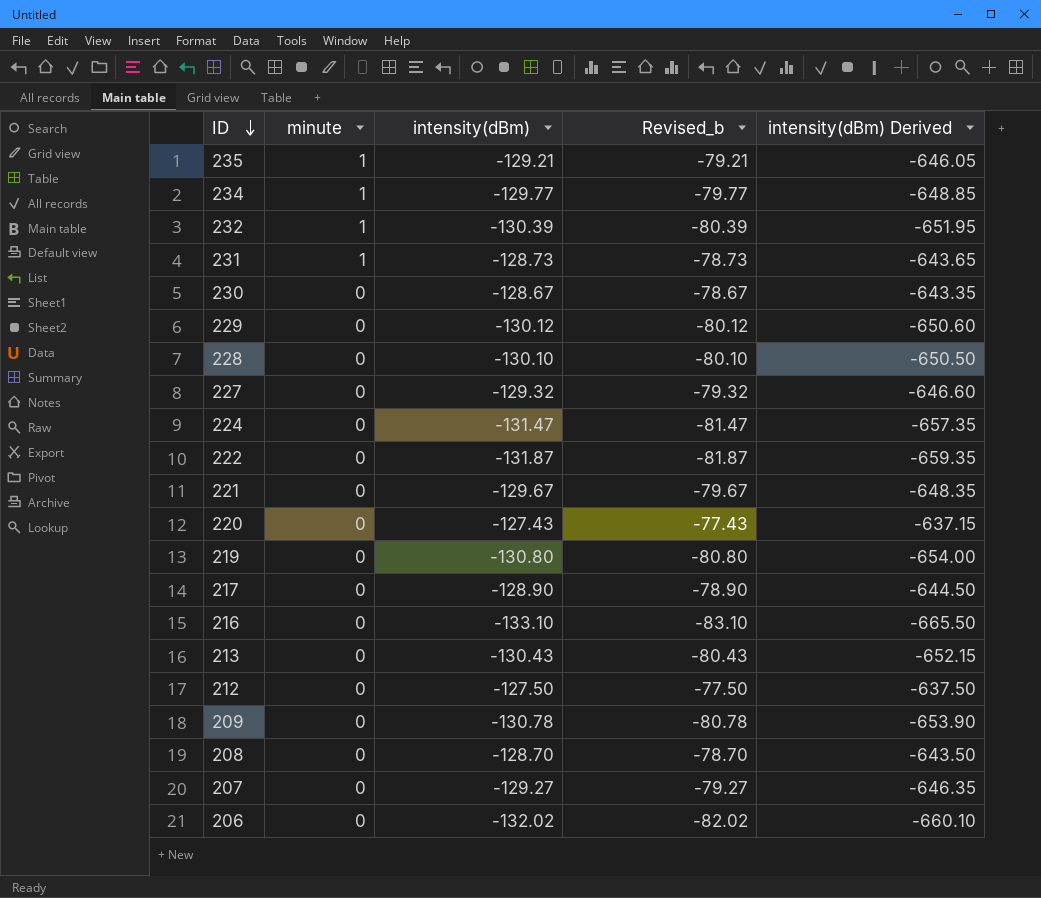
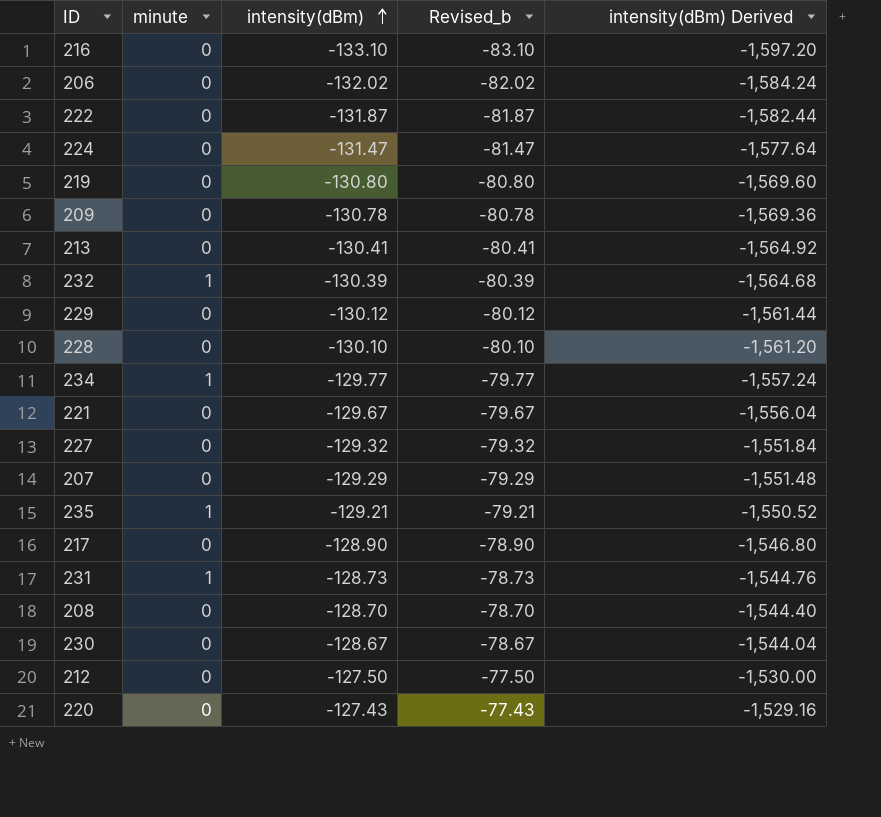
row order: ID descending -> intensity(dBm) ascending
column intensity(dBm) Derived | formula: [intensity(dBm)] * 5 -> [intensity(dBm)] * 12
213 | intensity(dBm): -130.43 -> -130.41
213 | Revised_b: -80.43 -> -80.41
207 | intensity(dBm): -129.27 -> -129.29
207 | Revised_b: -79.27 -> -79.29

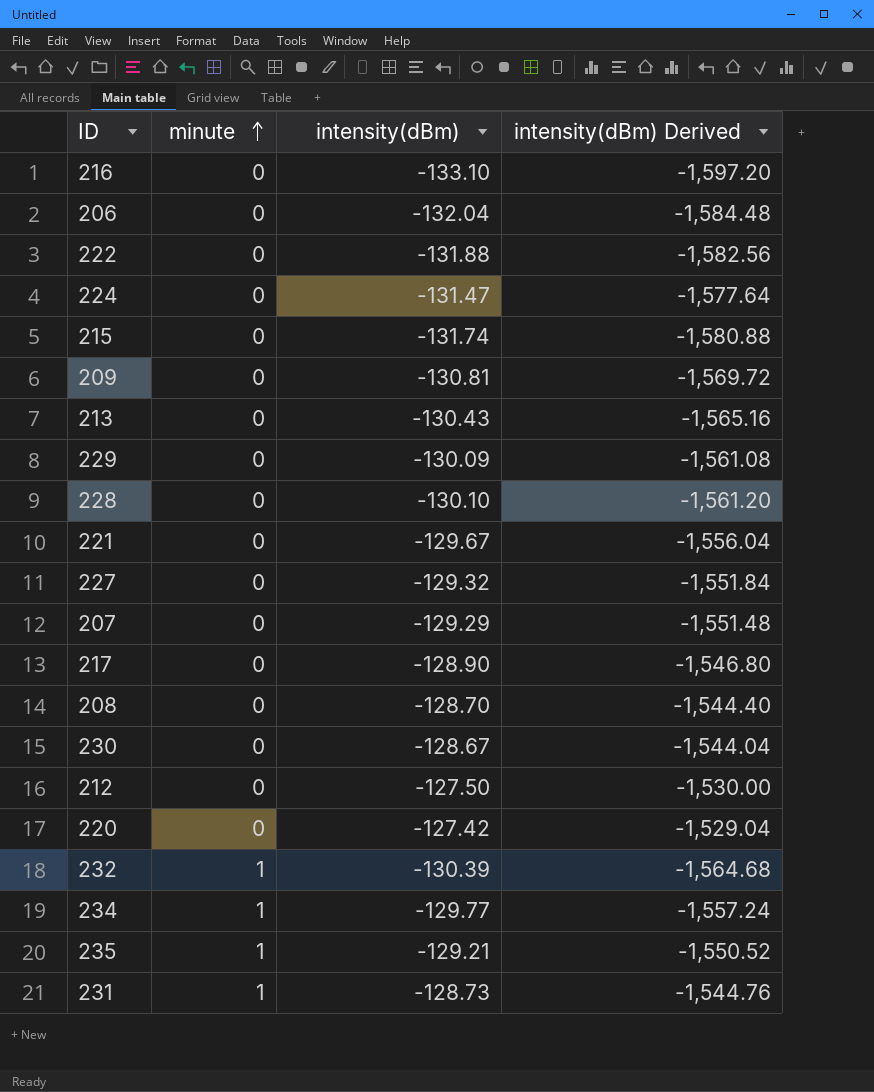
row order: intensity(dBm) ascending -> minute ascending
column Revised_b | formula: [intensity(dBm)] + 50 -> none
row 219: 0 | -130.80 | -80.80 | -1,569.60 -> none
206 | intensity(dBm): -132.02 -> -132.04
206 | intensity(dBm) Derived: -1,584.24 -> -1,584.48
222 | intensity(dBm): -131.87 -> -131.88
222 | intensity(dBm) Derived: -1,582.44 -> -1,582.56
row 215: none -> 0 | -131.74 | -1,580.88
209 | intensity(dBm): -130.78 -> -130.81
209 | intensity(dBm) Derived: -1,569.36 -> -1,569.72
213 | intensity(dBm): -130.41 -> -130.43
213 | intensity(dBm) Derived: -1,564.92 -> -1,565.16
229 | intensity(dBm): -130.12 -> -130.09
229 | intensity(dBm) Derived: -1,561.44 -> -1,561.08
220 | intensity(dBm): -127.43 -> -127.42
220 | intensity(dBm) Derived: -1,529.16 -> -1,529.04

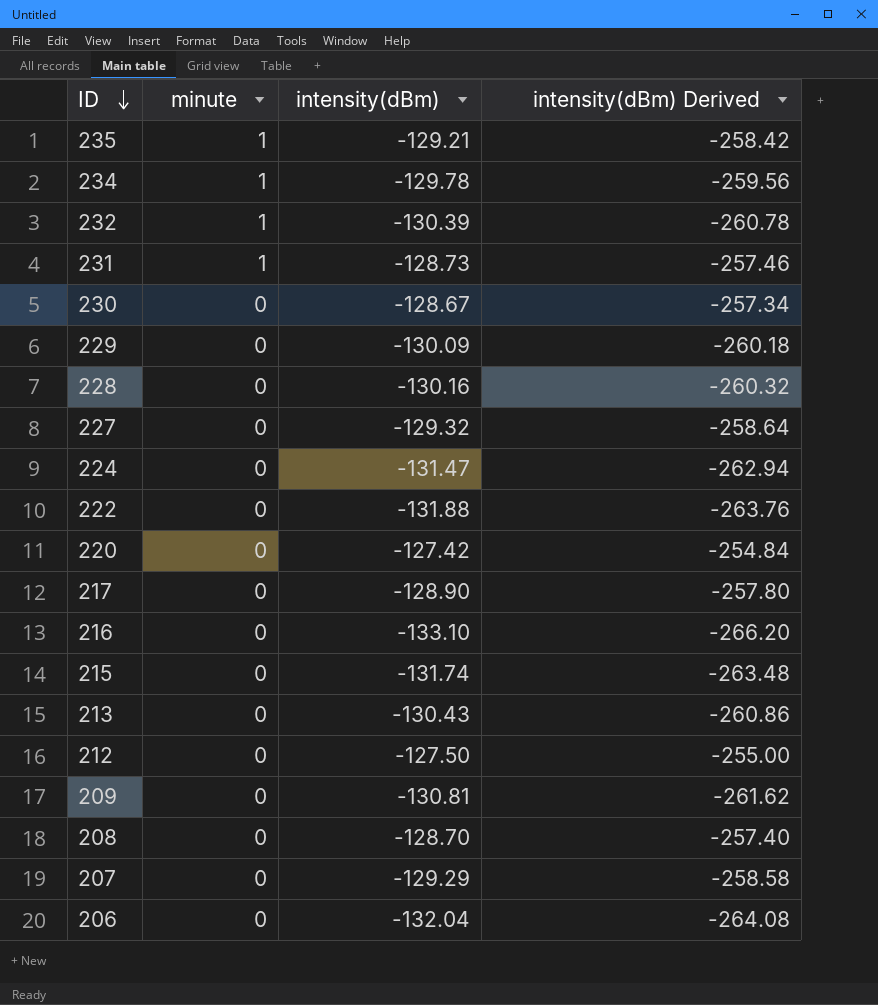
row order: minute ascending -> ID descending
column intensity(dBm) Derived | formula: [intensity(dBm)] * 12 -> [intensity(dBm)] * 2
row 221: 0 | -129.67 | -1,556.04 -> none
234 | intensity(dBm): -129.77 -> -129.78
228 | intensity(dBm): -130.10 -> -130.16

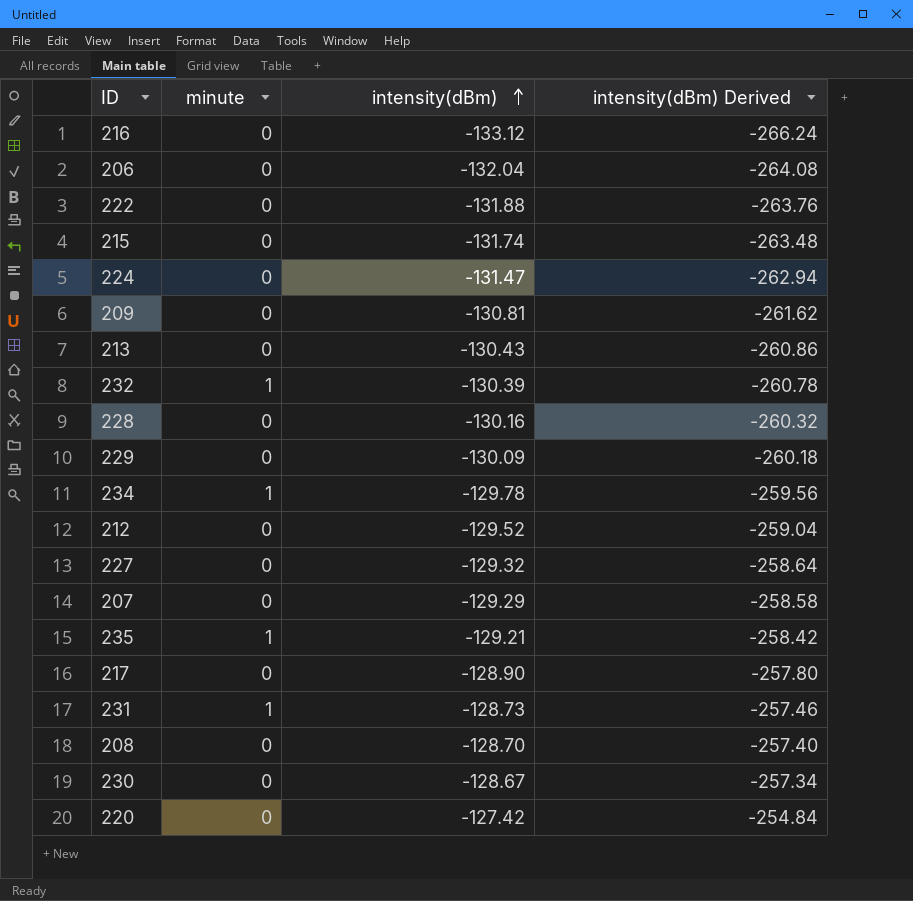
row order: ID descending -> intensity(dBm) ascending
216 | intensity(dBm): -133.10 -> -133.12
216 | intensity(dBm) Derived: -266.20 -> -266.24
212 | intensity(dBm): -127.50 -> -129.52
212 | intensity(dBm) Derived: -255.00 -> -259.04

